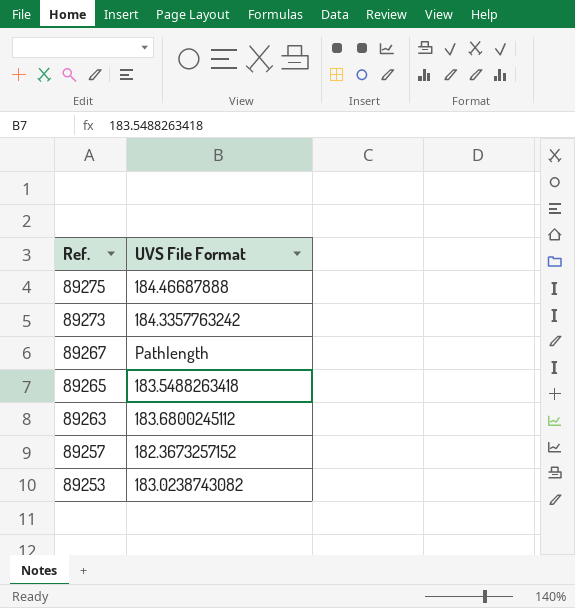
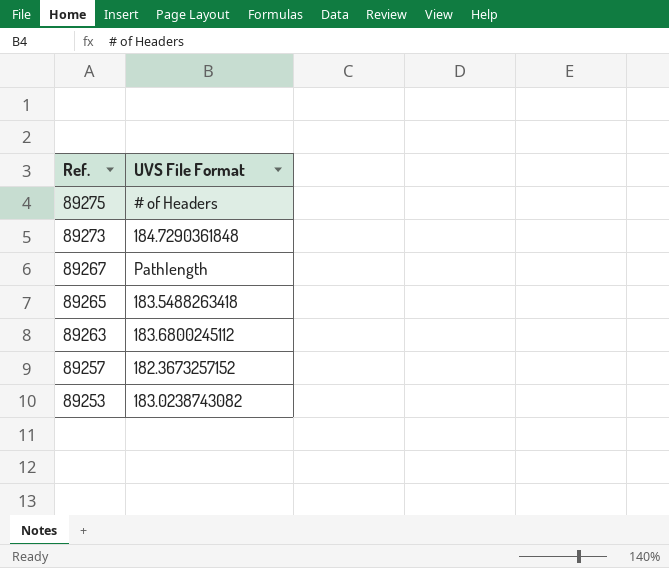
89275 | UVS File Format: 184.46687888 -> # of Headers
89273 | UVS File Format: 184.3357763242 -> 184.7290361848

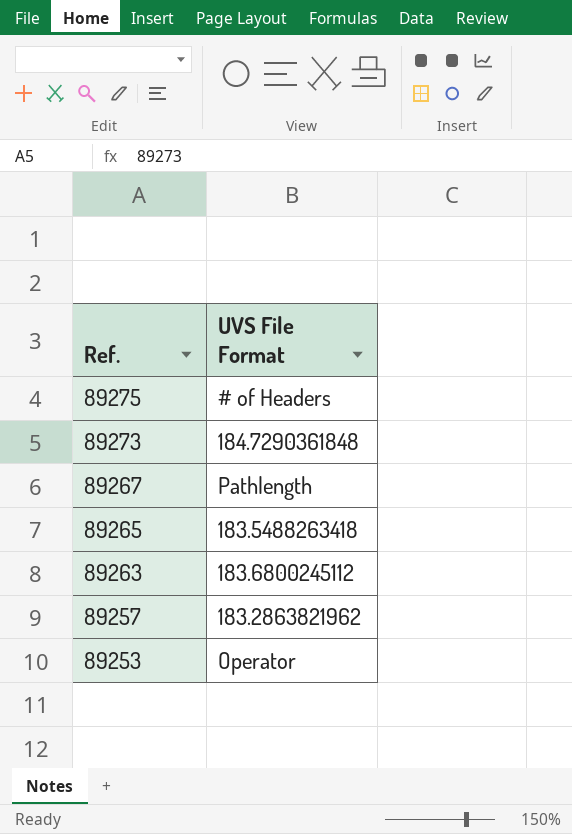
89257 | UVS File Format: 182.3673257152 -> 183.2863821962
89253 | UVS File Format: 183.0238743082 -> Operator

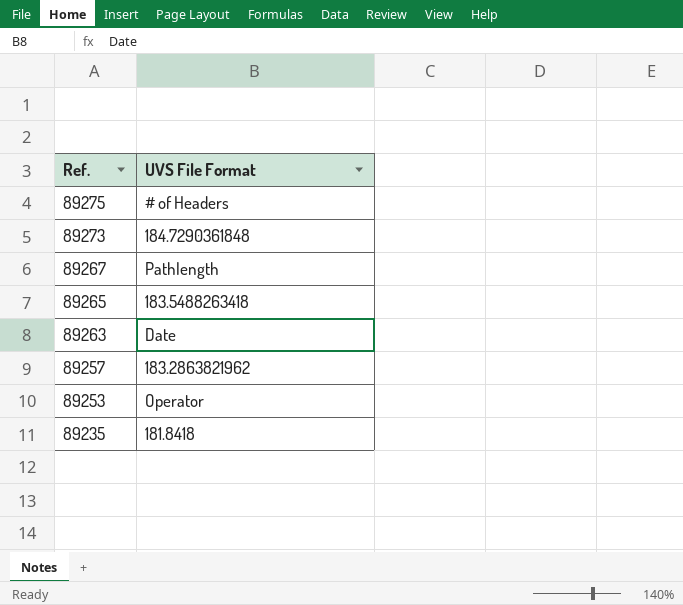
89263 | UVS File Format: 183.6800245112 -> Date
row 89235: none -> 181.8418

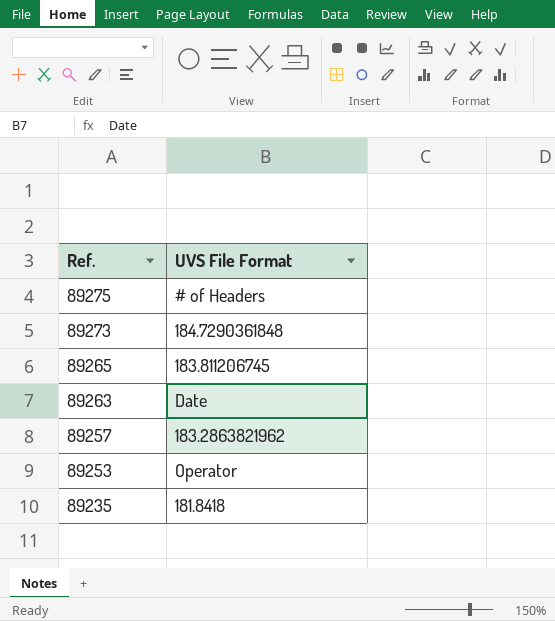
row 89267: Pathlength -> none
89265 | UVS File Format: 183.5488263418 -> 183.811206745

